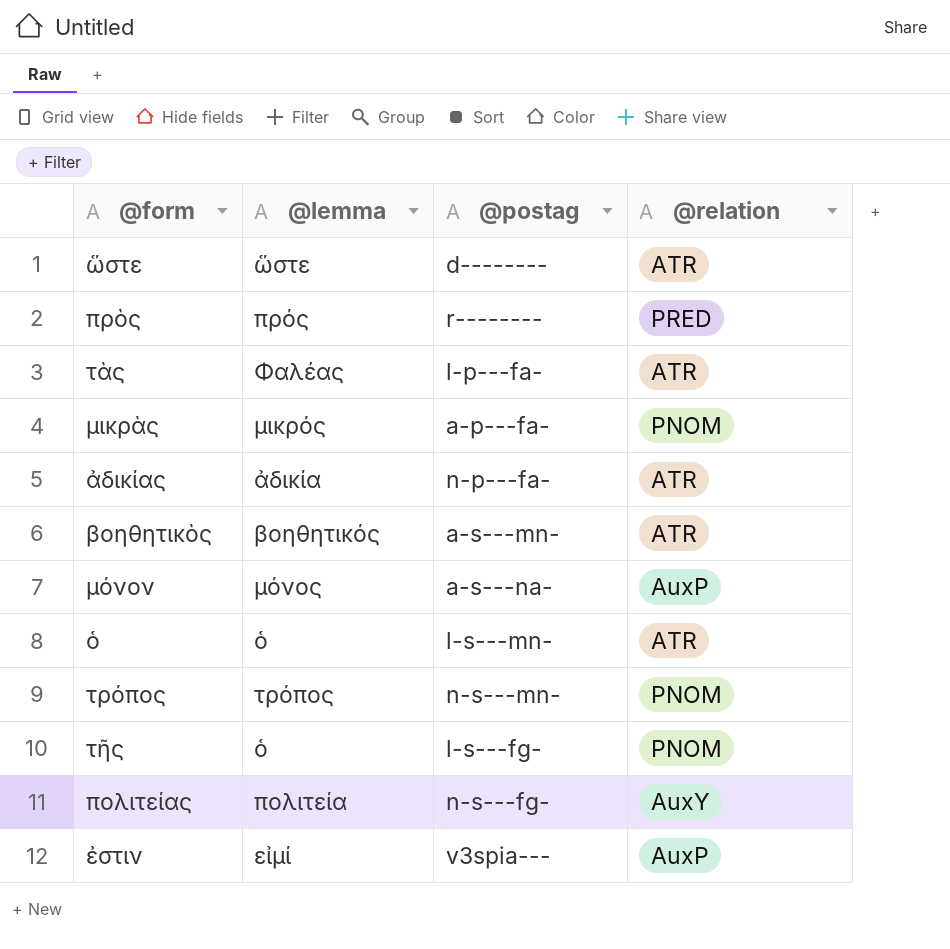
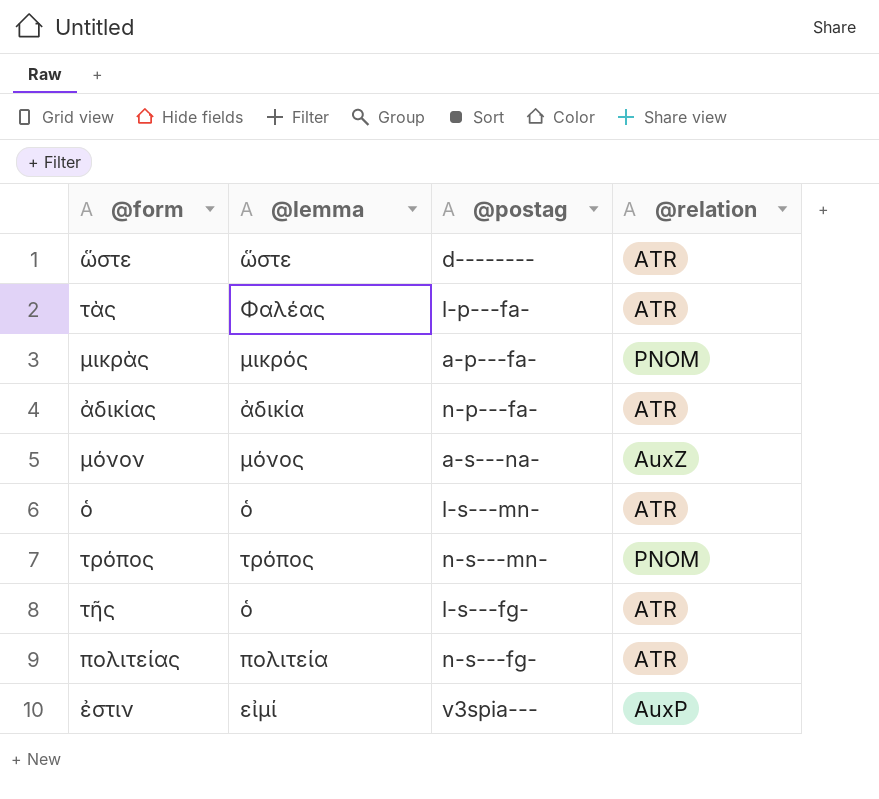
row πρὸς: πρός | r-------- | PRED -> none
row βοηθητικὸς: βοηθητικός | a-s---mn- | ATR -> none
μόνον | @relation: AuxP -> AuxZ
τῆς | @relation: PNOM -> ATR
πολιτείας | @relation: AuxY -> ATR

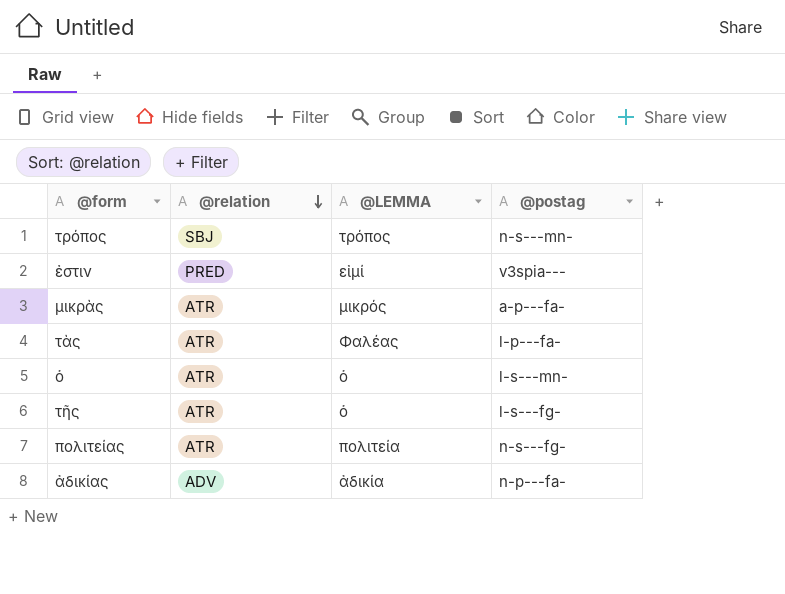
row order: none -> @relation descending
column @relation | position: 4 -> 2
column name: @lemma -> @LEMMA
row ὥστε: ὥστε | d-------- | ATR -> none
row μόνον: μόνος | a-s---na- | AuxZ -> none
τρόπος | @relation: PNOM -> SBJ
ἐστιν | @relation: AuxP -> PRED
μικρὰς | @relation: PNOM -> ATR
ἀδικίας | @relation: ATR -> ADV

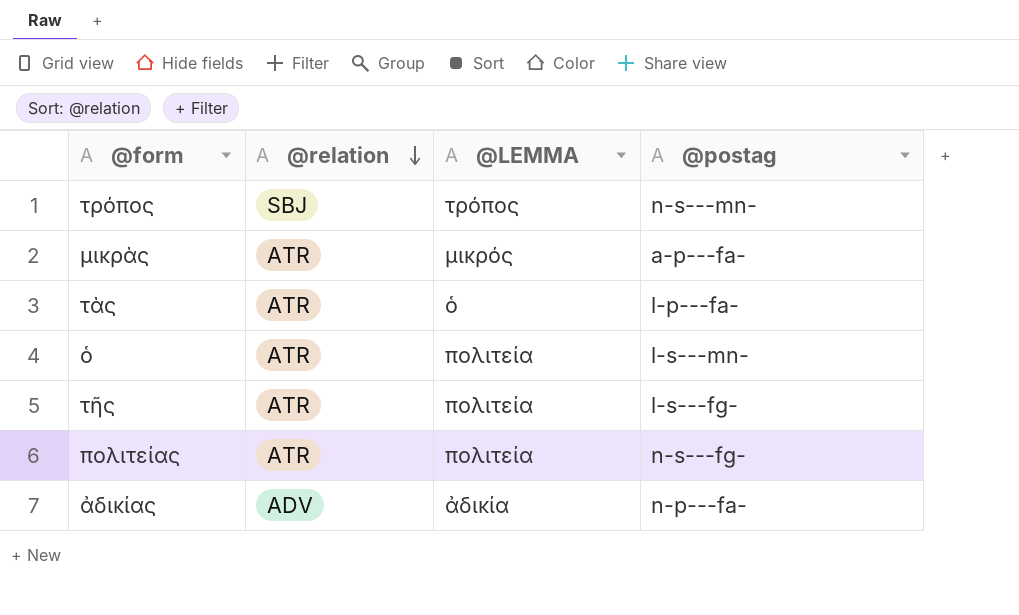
row ἐστιν: PRED | εἰμί | v3spia--- -> none
τὰς | @LEMMA: Φαλέας -> ὁ
ὁ | @LEMMA: ὁ -> πολιτεία
τῆς | @LEMMA: ὁ -> πολιτεία

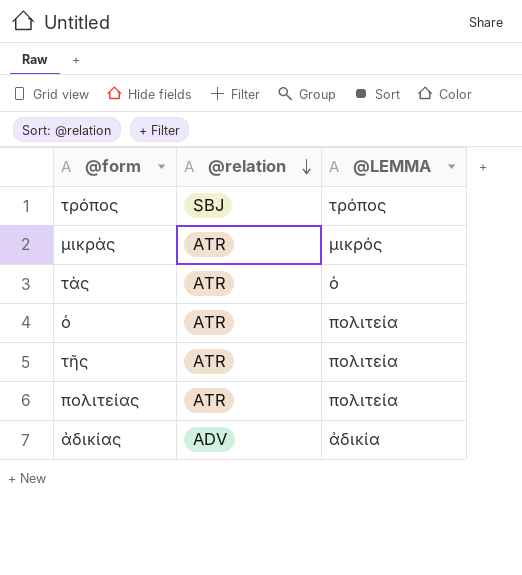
column @postag | position: 4 -> none

